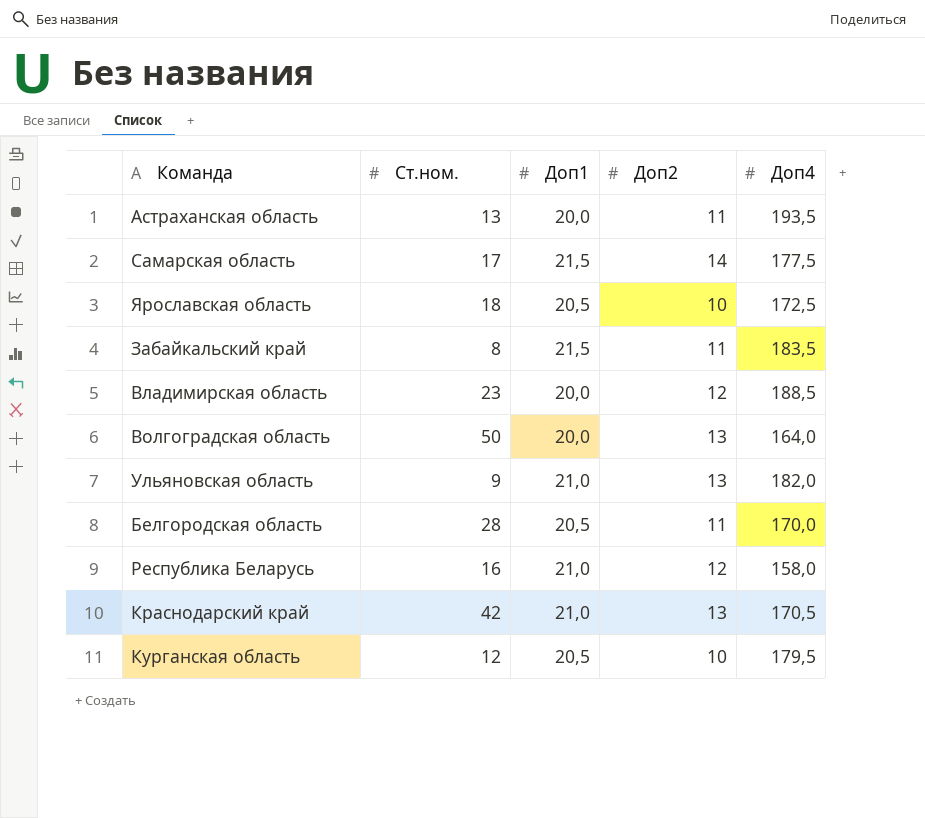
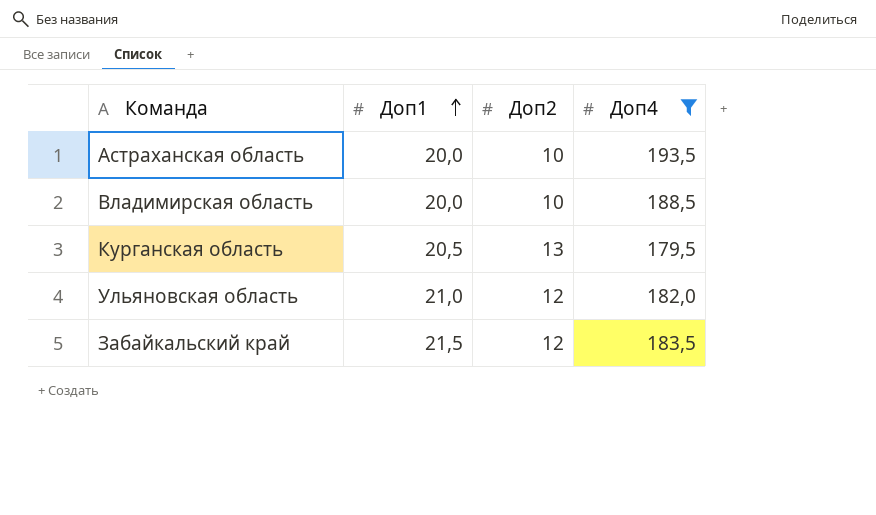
filter: none -> Доп4 >= 179,5
row order: none -> Доп1 ascending
column Ст.ном. | position: 2 -> none
Астраханская область | Доп2: 11 -> 10
Владимирская область | Доп2: 12 -> 10
Курганская область | Доп2: 10 -> 13
Ульяновская область | Доп2: 13 -> 12
Забайкальский край | Доп2: 11 -> 12

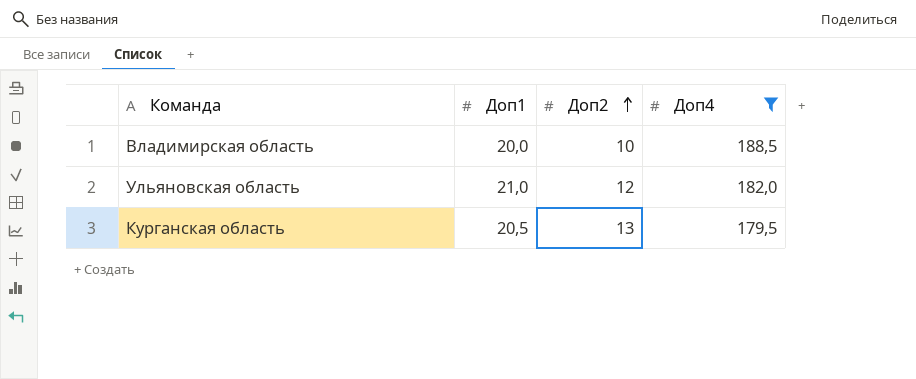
row order: Доп1 ascending -> Доп2 ascending
row Астраханская область: 20,0 | 10 | 193,5 -> none
row Забайкальский край: 21,5 | 12 | 183,5 -> none

